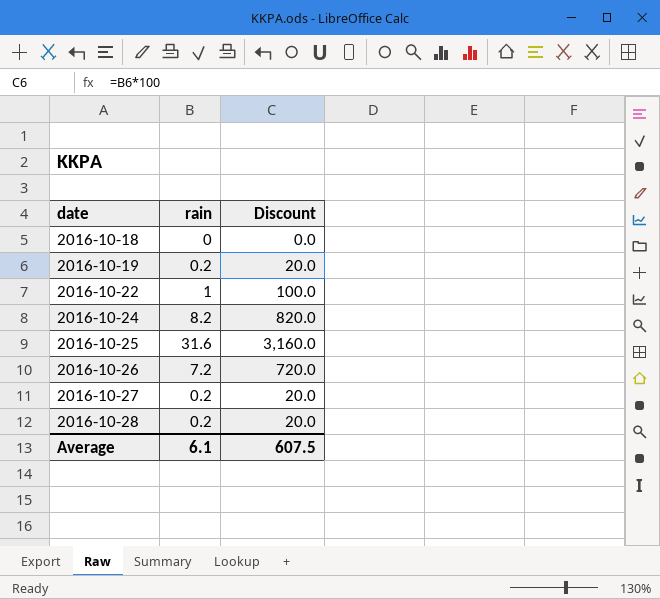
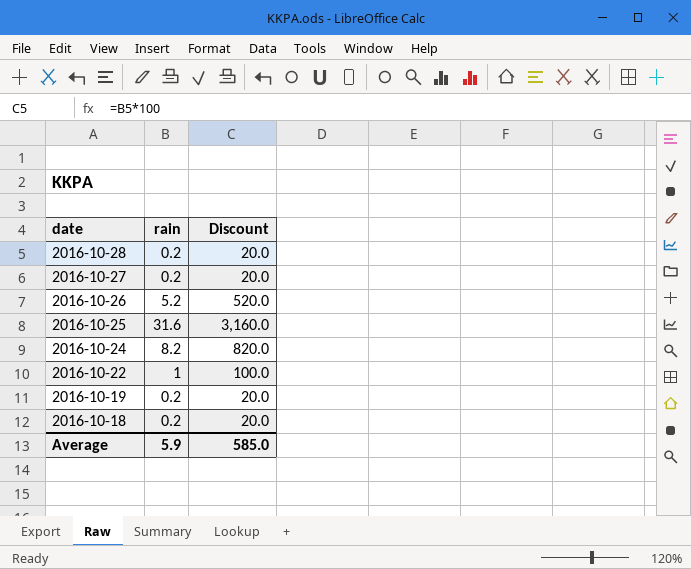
row order: date ascending -> date descending
2016-10-26 | rain: 7.2 -> 5.2
2016-10-26 | Discount: 720.0 -> 520.0
2016-10-18 | rain: 0 -> 0.2
2016-10-18 | Discount: 0.0 -> 20.0
Average | rain: 6.1 -> 5.9
Average | Discount: 607.5 -> 585.0

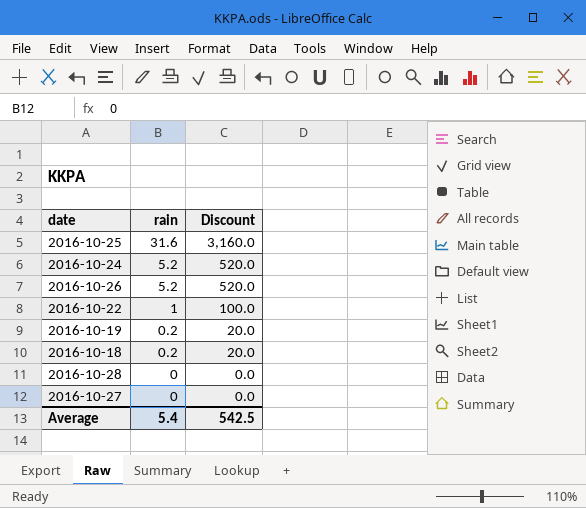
row order: date descending -> rain descending
2016-10-24 | rain: 8.2 -> 5.2
2016-10-24 | Discount: 820.0 -> 520.0
2016-10-28 | rain: 0.2 -> 0
2016-10-28 | Discount: 20.0 -> 0.0
2016-10-27 | rain: 0.2 -> 0
2016-10-27 | Discount: 20.0 -> 0.0
Average | rain: 5.9 -> 5.4
Average | Discount: 585.0 -> 542.5

